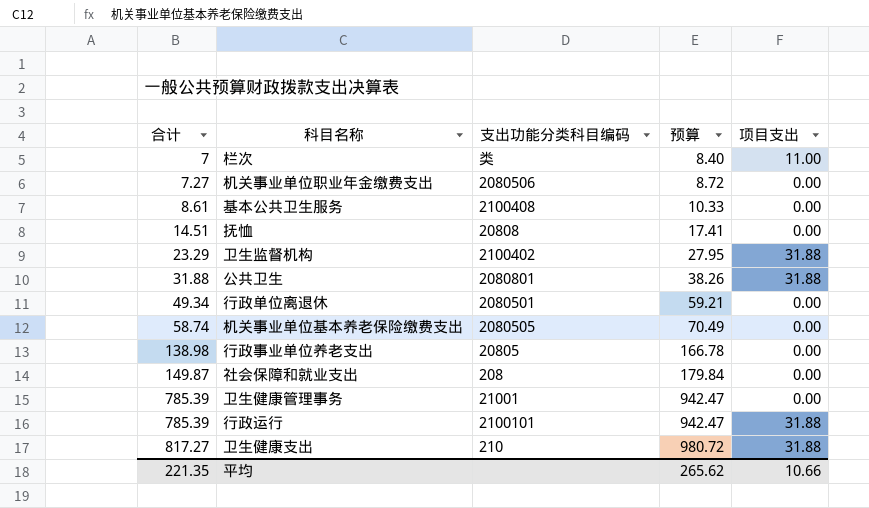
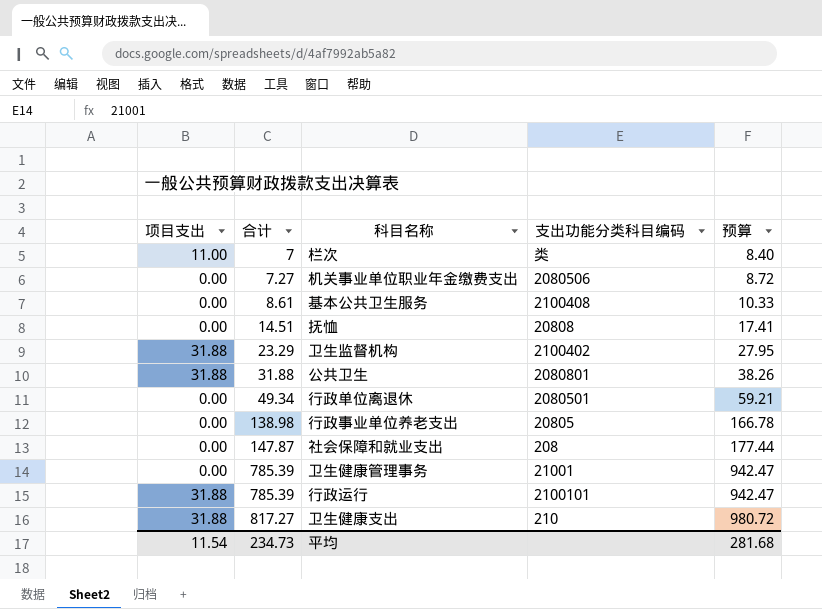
column 项目支出 | position: 5 -> 1
row 机关事业单位基本养老保险缴费支出: 58.74 | 2080505 | 70.49 | 0.00 -> none
社会保障和就业支出 | 合计: 149.87 -> 147.87
社会保障和就业支出 | 预算: 179.84 -> 177.44
平均 | 项目支出: 10.66 -> 11.54
平均 | 合计: 221.35 -> 234.73
平均 | 预算: 265.62 -> 281.68

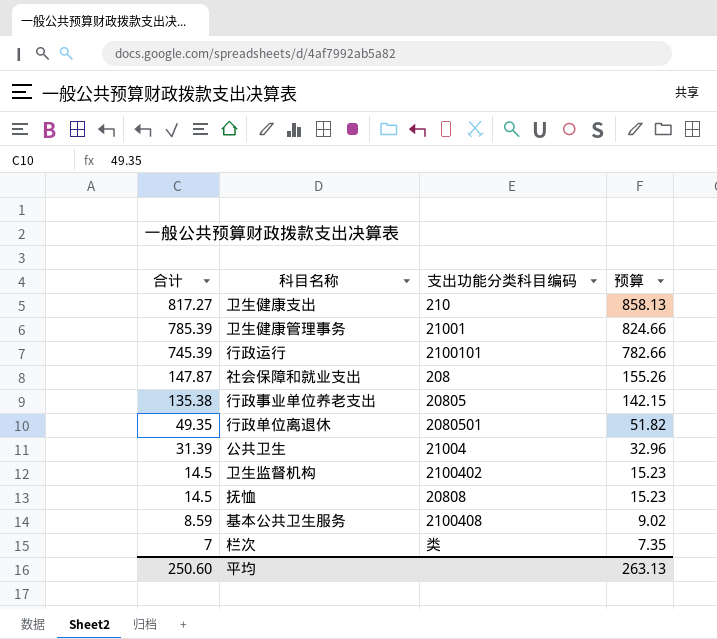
row order: 合计 ascending -> 合计 descending
column 项目支出 | position: 1 -> none
column 预算 | formula: [合计] * 1.2 -> [合计] * 1.05
row 机关事业单位职业年金缴费支出: 0.00 | 7.27 | 2080506 | 8.72 -> none
行政运行 | 合计: 785.39 -> 745.39
行政事业单位养老支出 | 合计: 138.98 -> 135.38
行政单位离退休 | 合计: 49.34 -> 49.35
公共卫生 | 合计: 31.88 -> 31.39
公共卫生 | 支出功能分类科目编码: 2080801 -> 21004
卫生监督机构 | 合计: 23.29 -> 14.5
抚恤 | 合计: 14.51 -> 14.5
基本公共卫生服务 | 合计: 8.61 -> 8.59
平均 | 合计: 234.73 -> 250.60
平均 | 预算: 281.68 -> 263.13

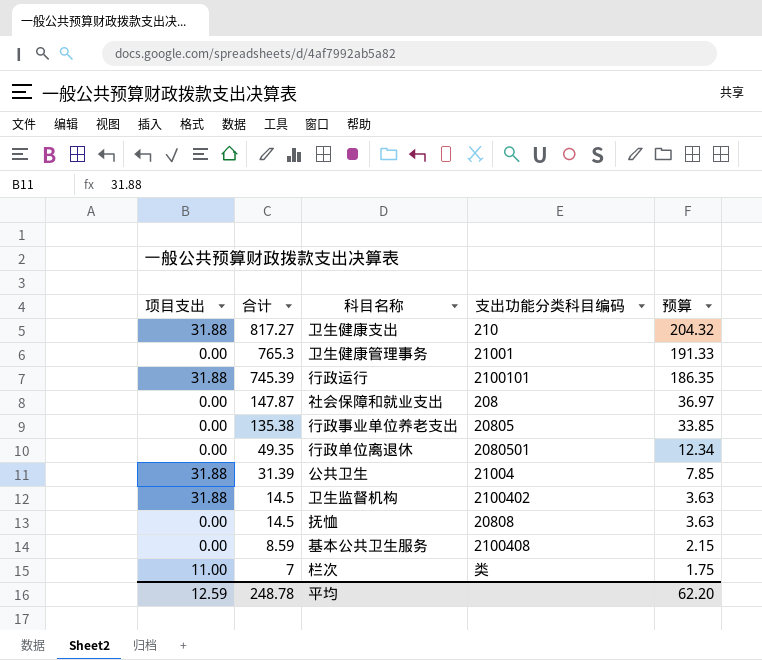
column 项目支出 | position: none -> 1
column 预算 | formula: [合计] * 1.05 -> [合计] * 0.25
卫生健康管理事务 | 合计: 785.39 -> 765.3
平均 | 合计: 250.60 -> 248.78
平均 | 预算: 263.13 -> 62.20

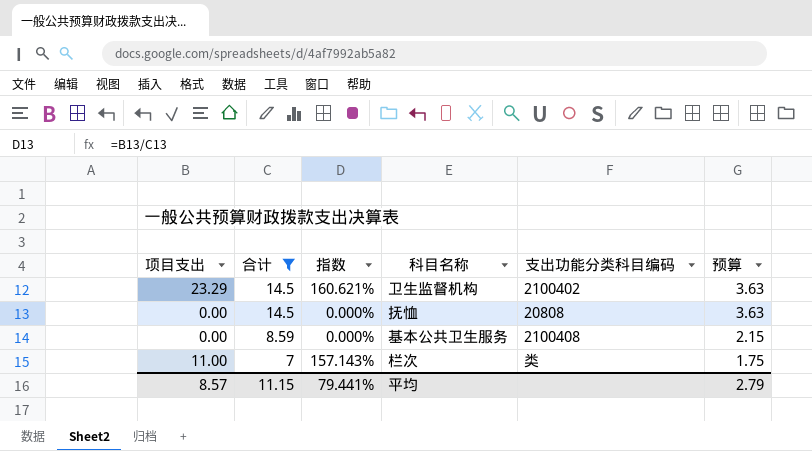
filter: none -> 合计 <= 14.5
column 指数 | formula: none -> [项目支出] / [合计]
卫生监督机构 | 项目支出: 31.88 -> 23.29
平均 | 项目支出: 12.59 -> 8.57
平均 | 合计: 248.78 -> 11.15
平均 | 预算: 62.20 -> 2.79

